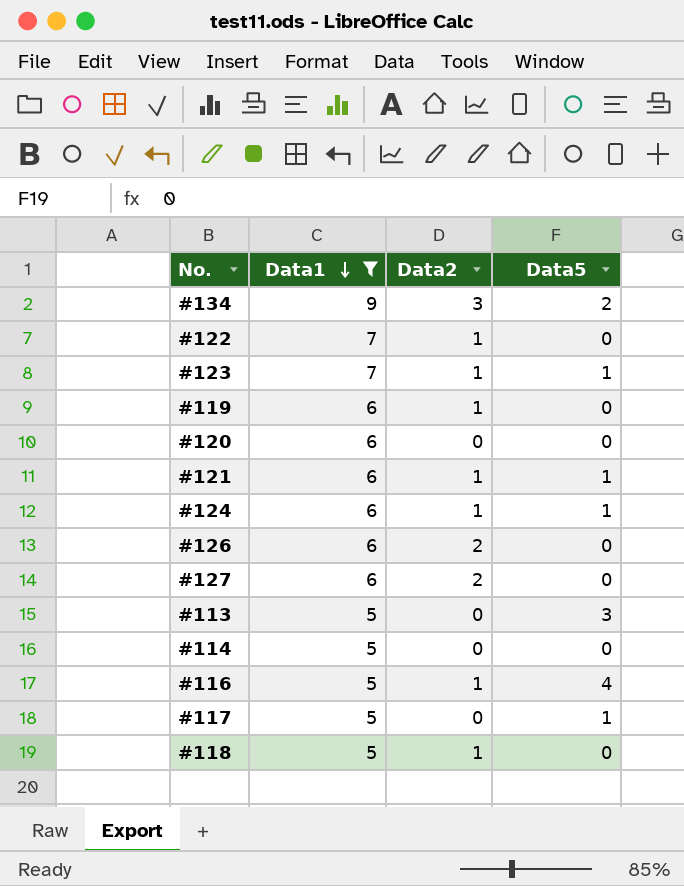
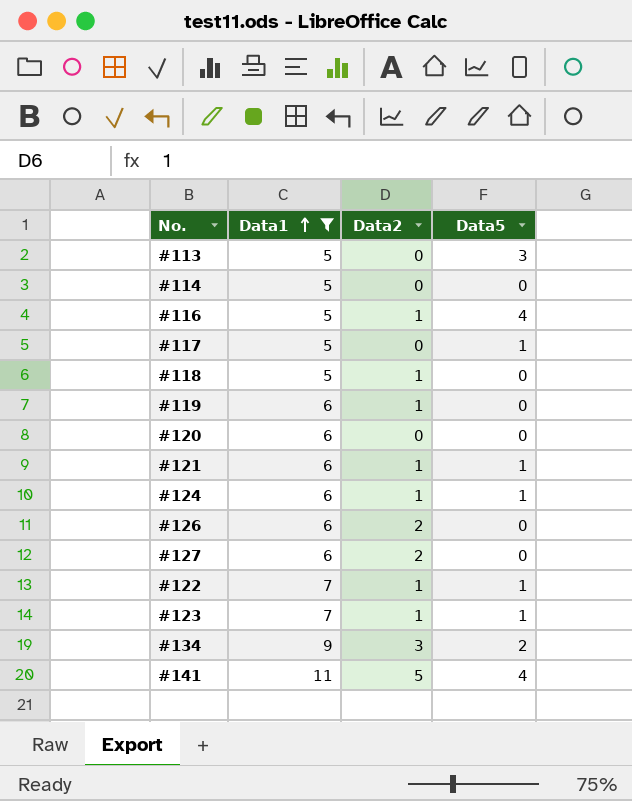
row order: Data1 descending -> Data1 ascending
#122 | Data5: 0 -> 1
row #141: none -> 11 | 5 | 4

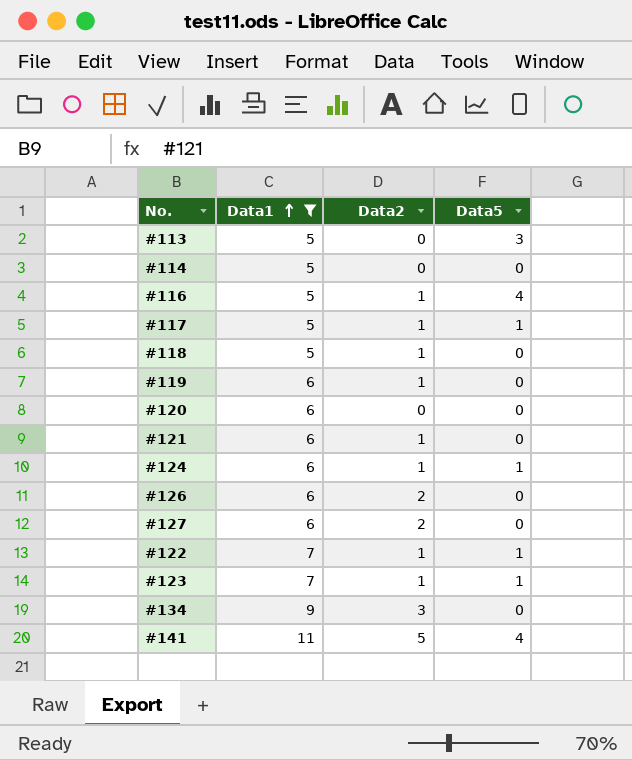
#117 | Data2: 0 -> 1
#121 | Data5: 1 -> 0
#134 | Data5: 2 -> 0

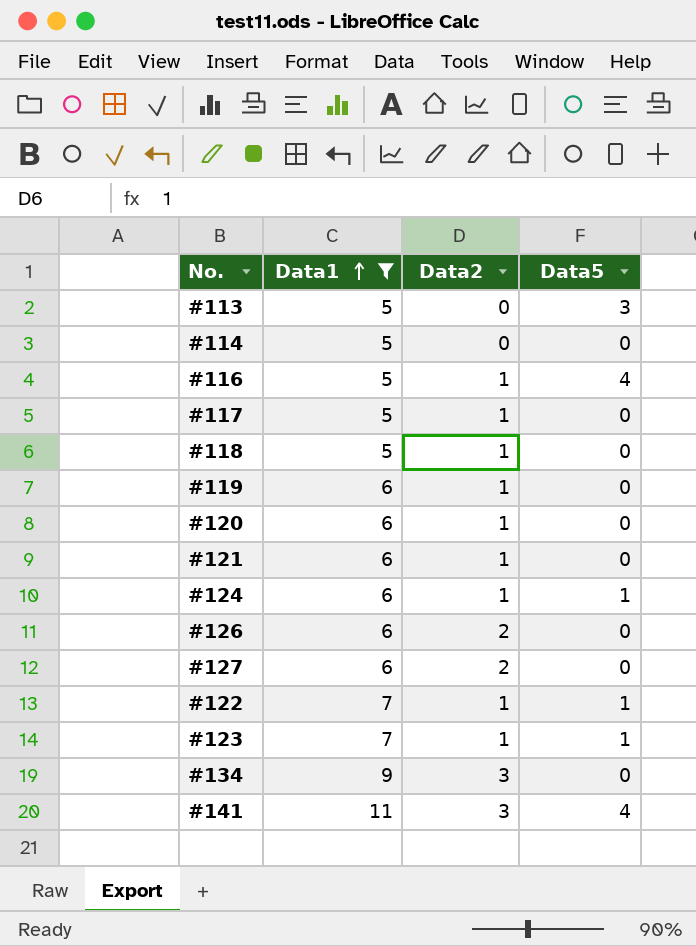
#117 | Data5: 1 -> 0
#120 | Data2: 0 -> 1
#141 | Data2: 5 -> 3

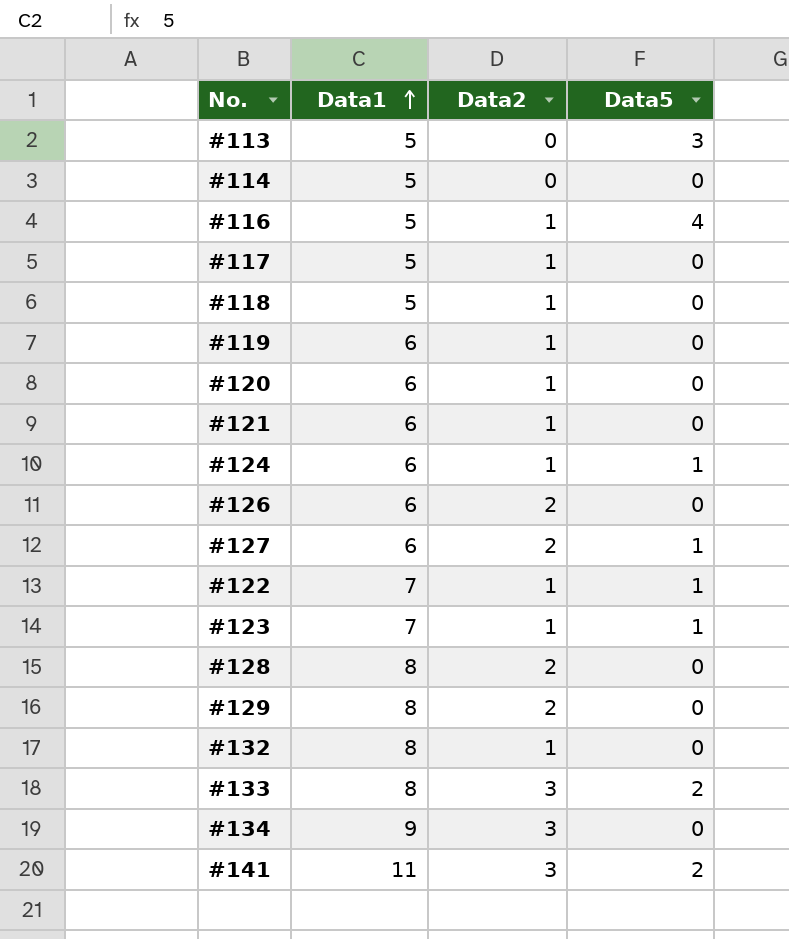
filter: Data1 != 8 -> none
#127 | Data5: 0 -> 1
#141 | Data5: 4 -> 2

